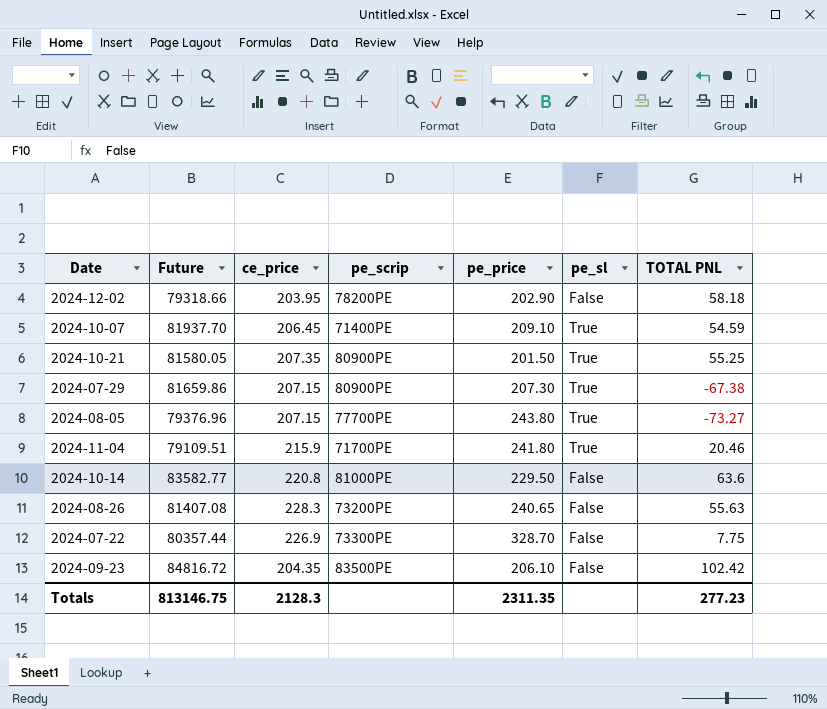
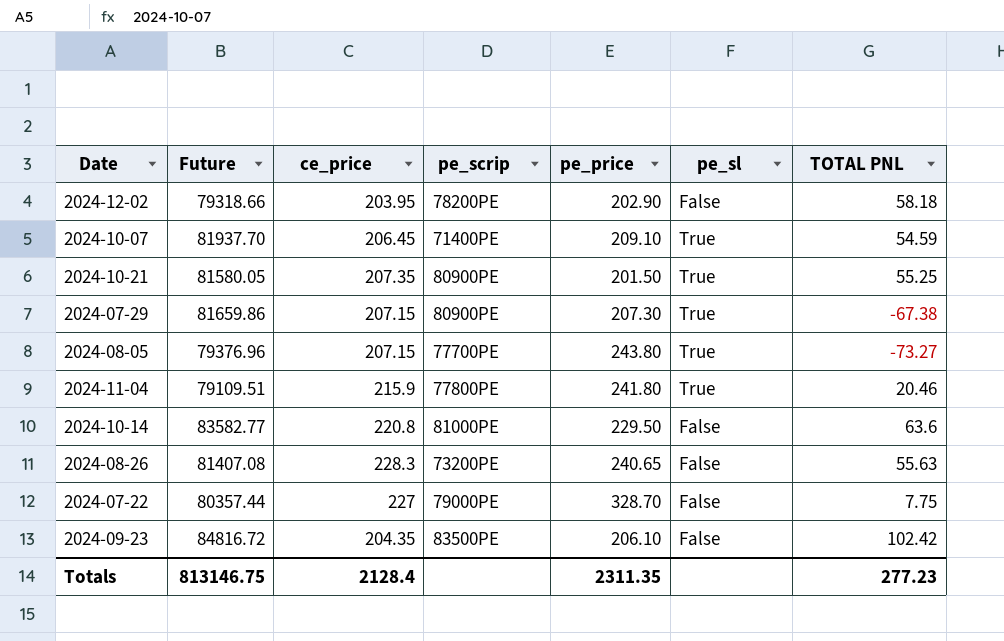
2024-11-04 | pe_scrip: 71700PE -> 77800PE
2024-07-22 | ce_price: 226.9 -> 227
2024-07-22 | pe_scrip: 73300PE -> 79000PE
Totals | ce_price: 2128.3 -> 2128.4

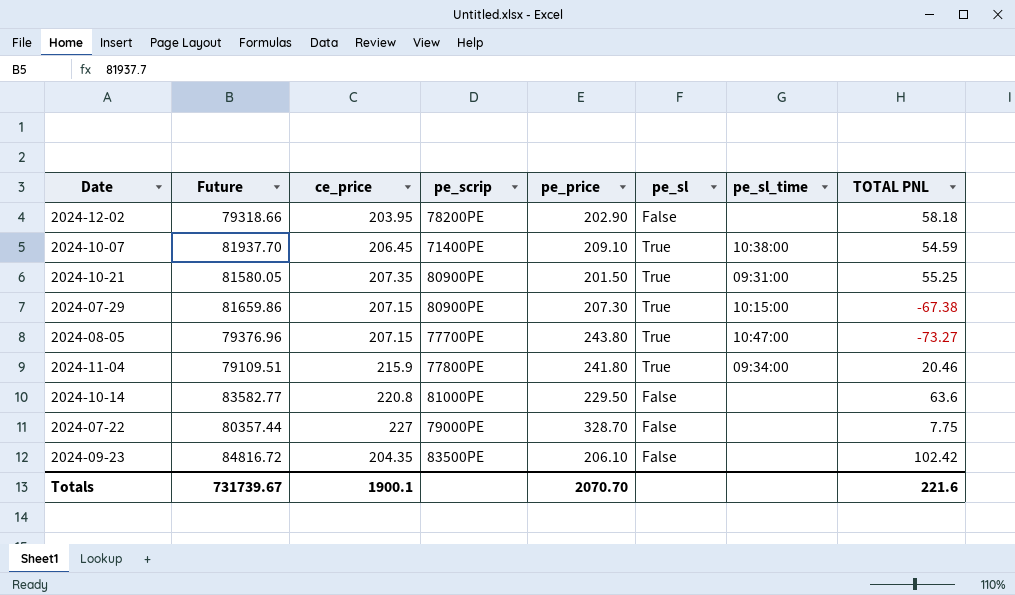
column pe_sl_time | position: none -> 7
row 2024-08-26: 81407.08 | 228.3 | 73200PE | 240.65 | False | 55.63 -> none
Totals | Future: 813146.75 -> 731739.67
Totals | ce_price: 2128.4 -> 1900.1
Totals | pe_price: 2311.35 -> 2070.70
Totals | TOTAL PNL: 277.23 -> 221.6

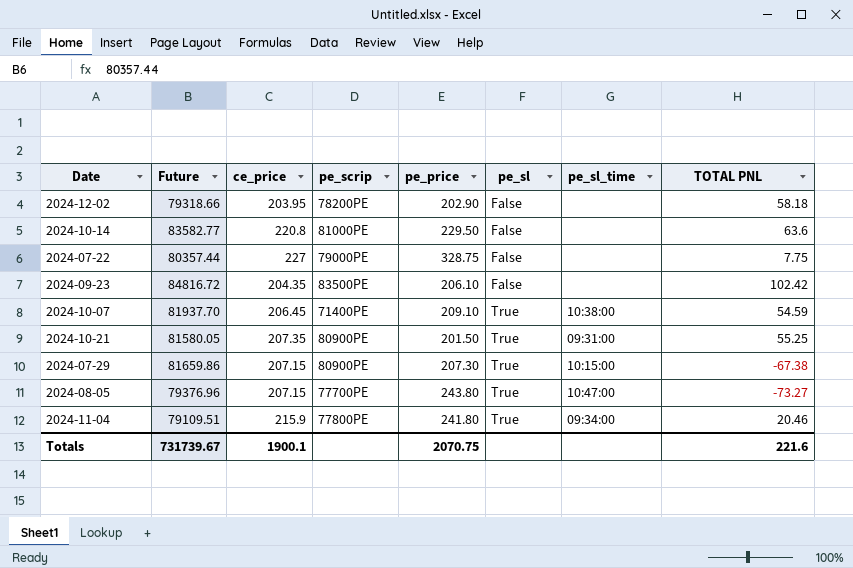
row order: none -> pe_sl ascending
2024-07-22 | pe_price: 328.70 -> 328.75
Totals | pe_price: 2070.70 -> 2070.75

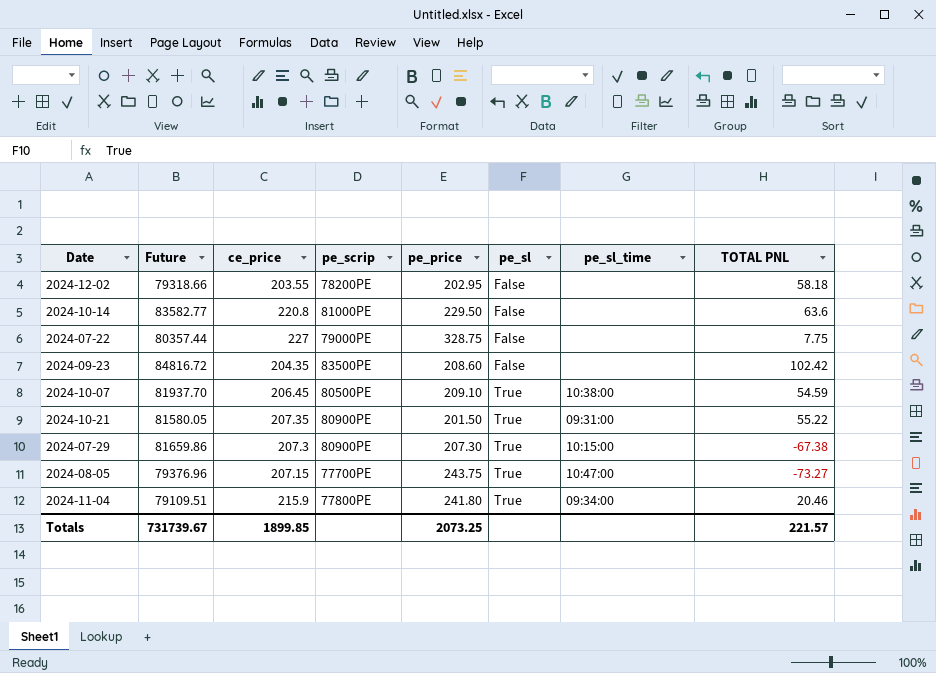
2024-12-02 | ce_price: 203.95 -> 203.55
2024-12-02 | pe_price: 202.90 -> 202.95
2024-09-23 | pe_price: 206.10 -> 208.60
2024-10-07 | pe_scrip: 71400PE -> 80500PE
2024-10-21 | TOTAL PNL: 55.25 -> 55.22
2024-07-29 | ce_price: 207.15 -> 207.3
2024-08-05 | pe_price: 243.80 -> 243.75
Totals | ce_price: 1900.1 -> 1899.85
Totals | pe_price: 2070.75 -> 2073.25
Totals | TOTAL PNL: 221.6 -> 221.57

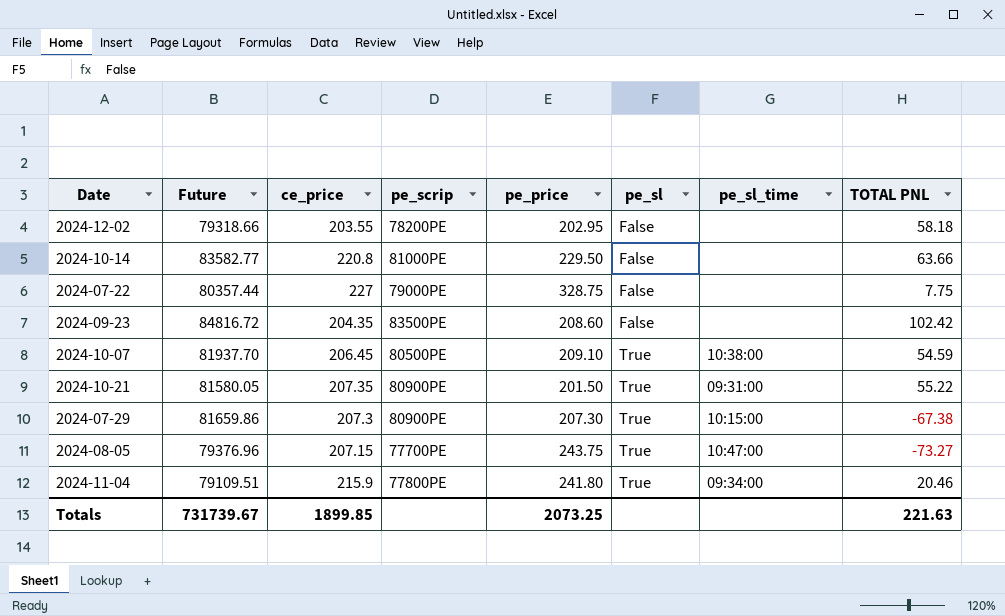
2024-10-14 | TOTAL PNL: 63.6 -> 63.66
Totals | TOTAL PNL: 221.57 -> 221.63

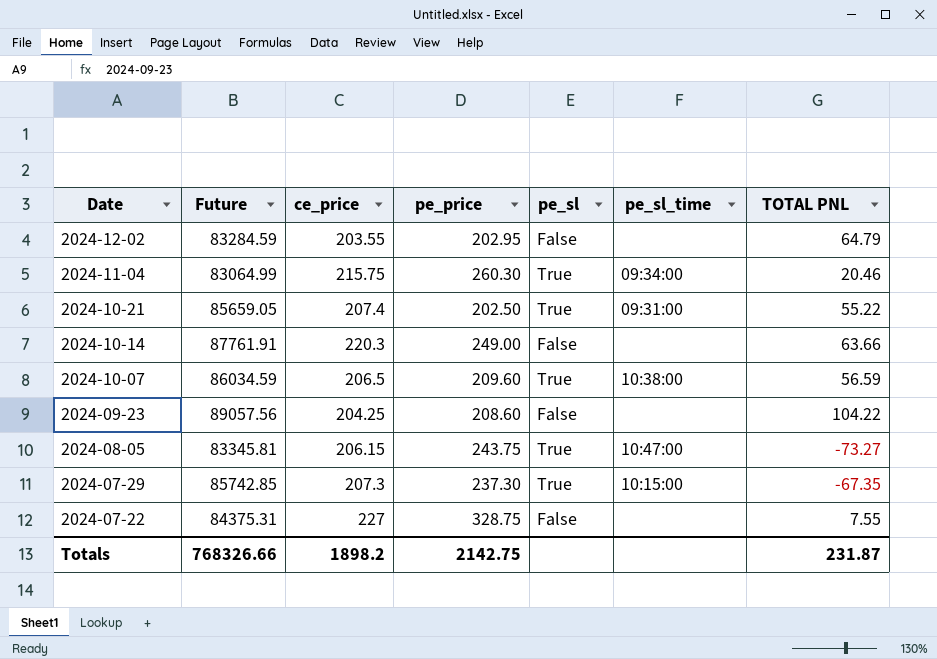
row order: pe_sl ascending -> Date descending
column pe_scrip | position: 4 -> none
2024-12-02 | Future: 79318.66 -> 83284.59
2024-12-02 | TOTAL PNL: 58.18 -> 64.79
2024-11-04 | Future: 79109.51 -> 83064.99
2024-11-04 | ce_price: 215.9 -> 215.75
2024-11-04 | pe_price: 241.80 -> 260.30
2024-10-21 | Future: 81580.05 -> 85659.05
2024-10-21 | ce_price: 207.35 -> 207.4
2024-10-21 | pe_price: 201.50 -> 202.50
2024-10-14 | Future: 83582.77 -> 87761.91
2024-10-14 | ce_price: 220.8 -> 220.3
2024-10-14 | pe_price: 229.50 -> 249.00
2024-10-07 | Future: 81937.70 -> 86034.59
2024-10-07 | ce_price: 206.45 -> 206.5
2024-10-07 | pe_price: 209.10 -> 209.60
2024-10-07 | TOTAL PNL: 54.59 -> 56.59
2024-09-23 | Future: 84816.72 -> 89057.56
2024-09-23 | ce_price: 204.35 -> 204.25
2024-09-23 | TOTAL PNL: 102.42 -> 104.22
2024-08-05 | Future: 79376.96 -> 83345.81
2024-08-05 | ce_price: 207.15 -> 206.15
2024-07-29 | Future: 81659.86 -> 85742.85
2024-07-29 | pe_price: 207.30 -> 237.30
2024-07-29 | TOTAL PNL: -67.38 -> -67.35
2024-07-22 | Future: 80357.44 -> 84375.31
2024-07-22 | TOTAL PNL: 7.75 -> 7.55
Totals | Future: 731739.67 -> 768326.66
Totals | ce_price: 1899.85 -> 1898.2
Totals | pe_price: 2073.25 -> 2142.75
Totals | TOTAL PNL: 221.63 -> 231.87

